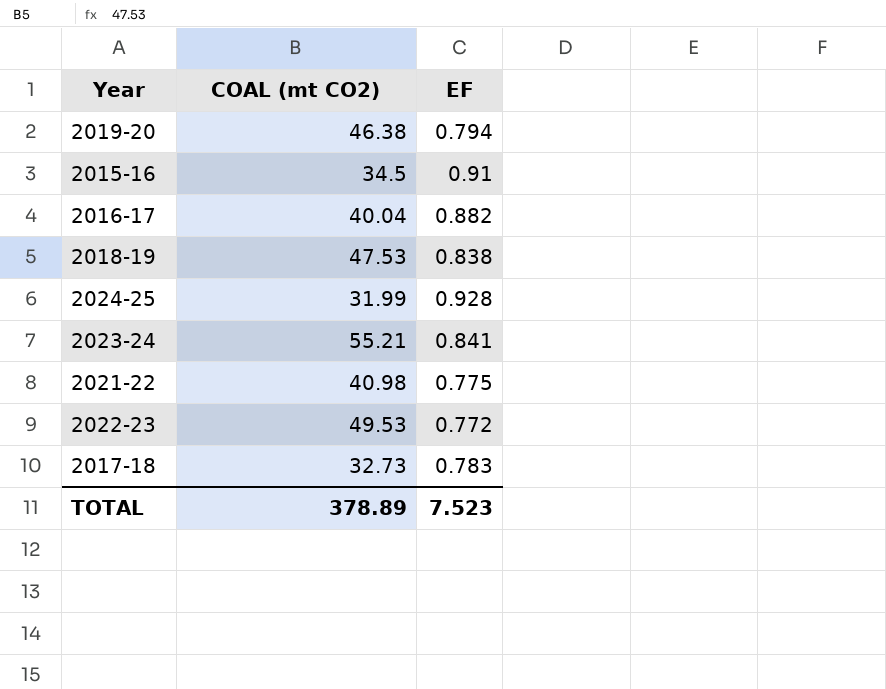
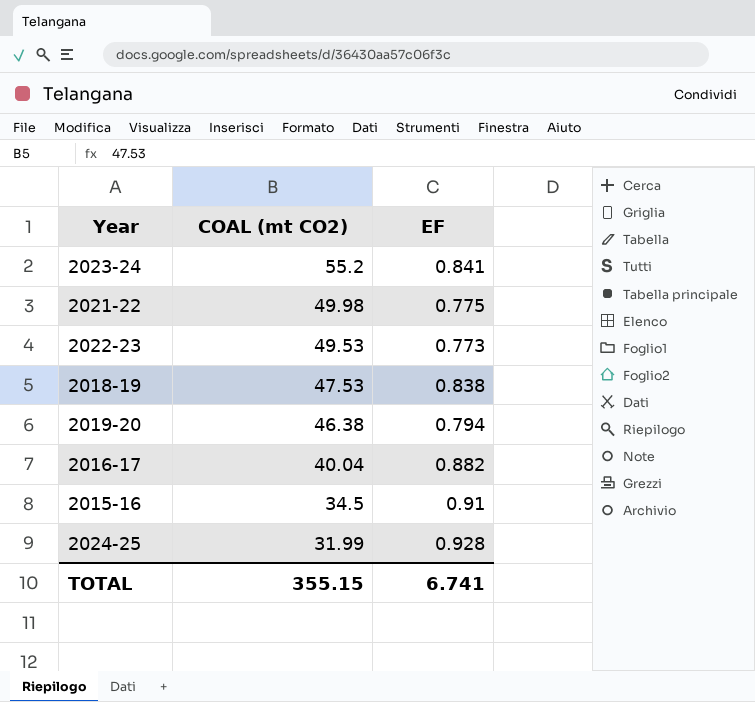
row order: none -> COAL (mt CO2) descending
row 2017-18: 32.73 | 0.783 -> none
2023-24 | COAL (mt CO2): 55.21 -> 55.2
2021-22 | COAL (mt CO2): 40.98 -> 49.98
2022-23 | EF: 0.772 -> 0.773
TOTAL | COAL (mt CO2): 378.89 -> 355.15
TOTAL | EF: 7.523 -> 6.741

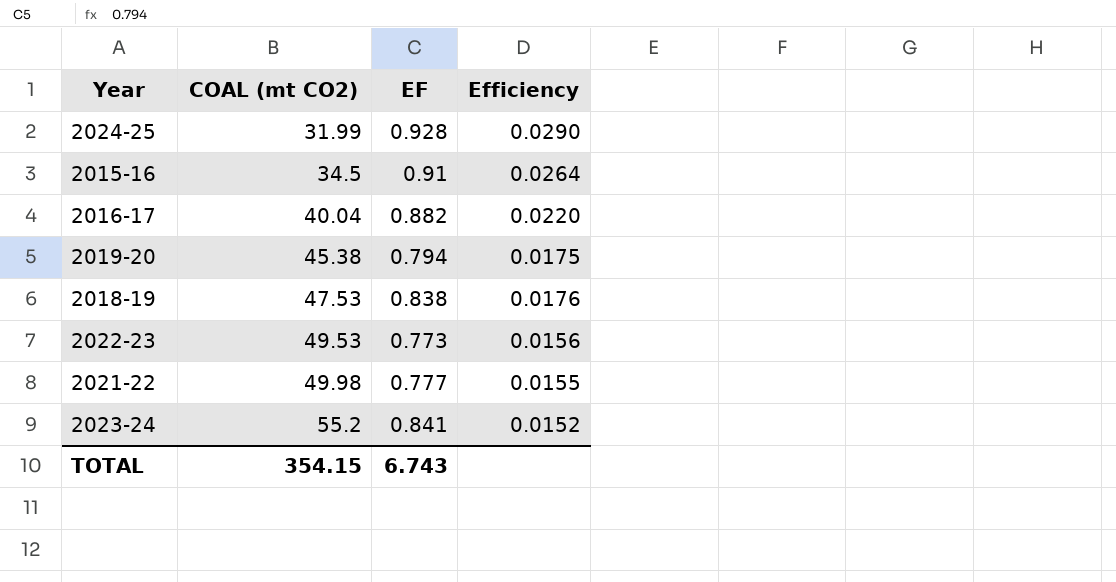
row order: COAL (mt CO2) descending -> COAL (mt CO2) ascending
column Efficiency | formula: none -> [EF] / [COAL (mt CO2)]
2019-20 | COAL (mt CO2): 46.38 -> 45.38
2021-22 | EF: 0.775 -> 0.777
TOTAL | COAL (mt CO2): 355.15 -> 354.15
TOTAL | EF: 6.741 -> 6.743

